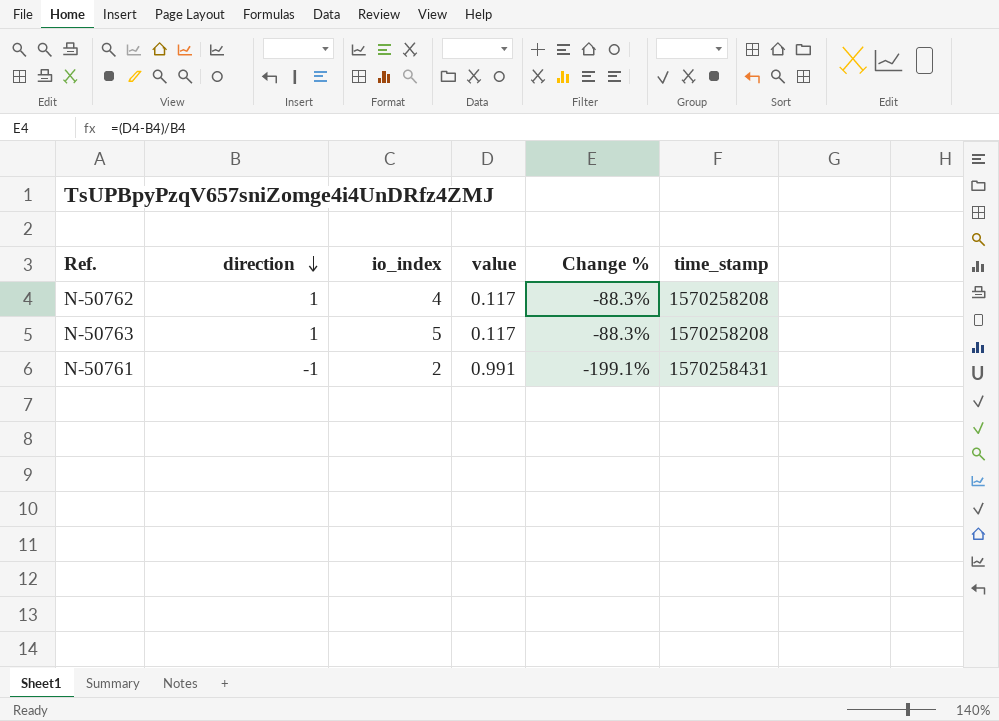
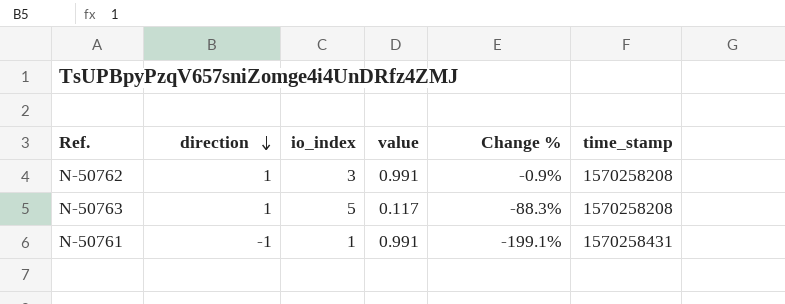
N-50762 | io_index: 4 -> 3
N-50762 | value: 0.117 -> 0.991
N-50762 | Change %: -88.3% -> -0.9%
N-50761 | io_index: 2 -> 1

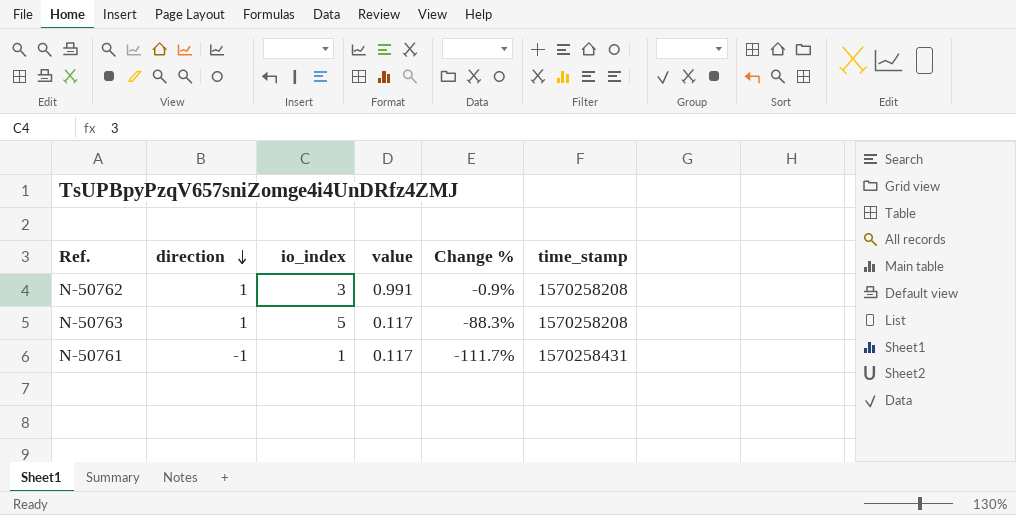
N-50761 | value: 0.991 -> 0.117
N-50761 | Change %: -199.1% -> -111.7%

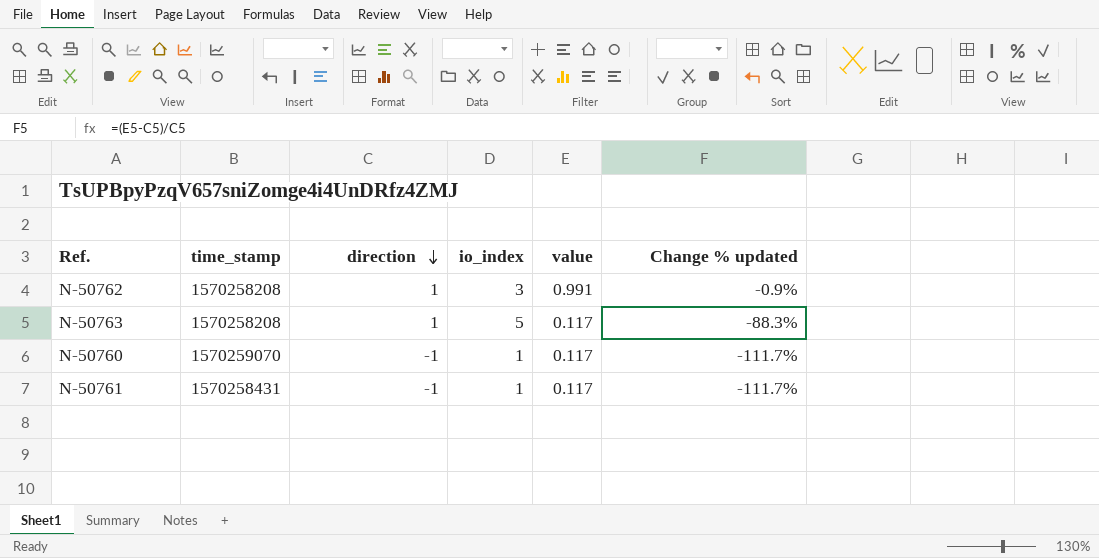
column time_stamp | position: 6 -> 2
column name: Change % -> Change % updated
row N-50760: none -> 1570259070 | -1 | 1 | 0.117 | -111.7%

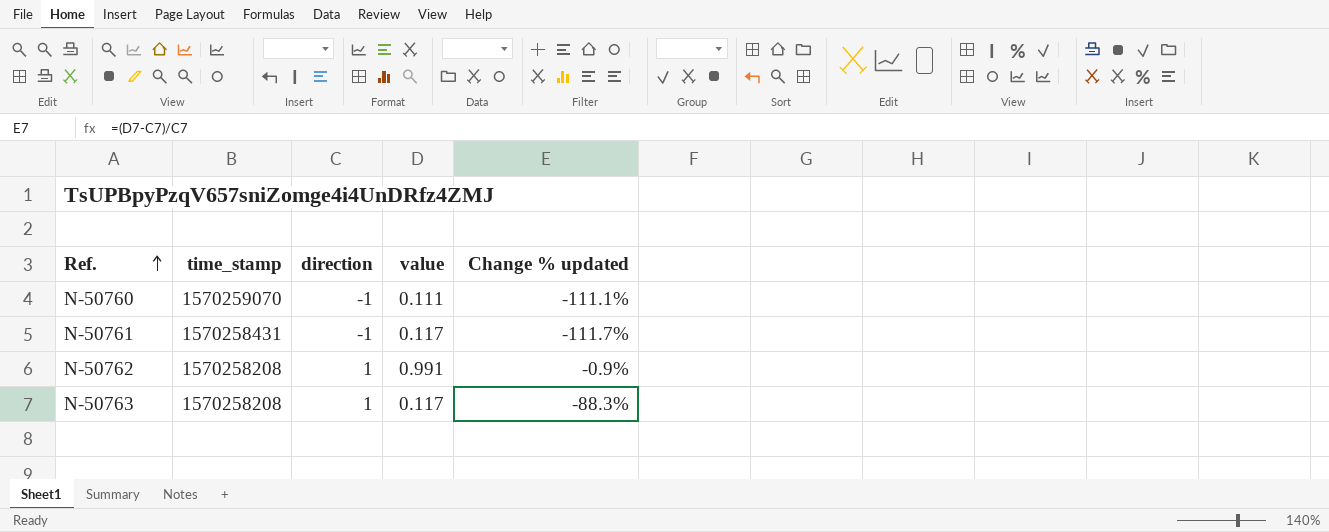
row order: direction descending -> Ref. ascending
column io_index | position: 4 -> none
N-50760 | value: 0.117 -> 0.111
N-50760 | Change % updated: -111.7% -> -111.1%

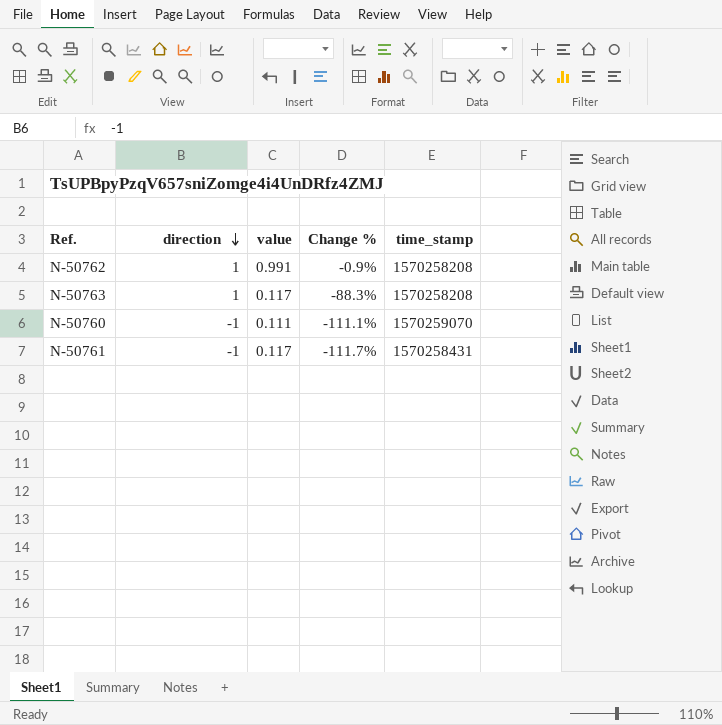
row order: Ref. ascending -> direction descending
column name: Change % updated -> Change %
column time_stamp | position: 2 -> 5

